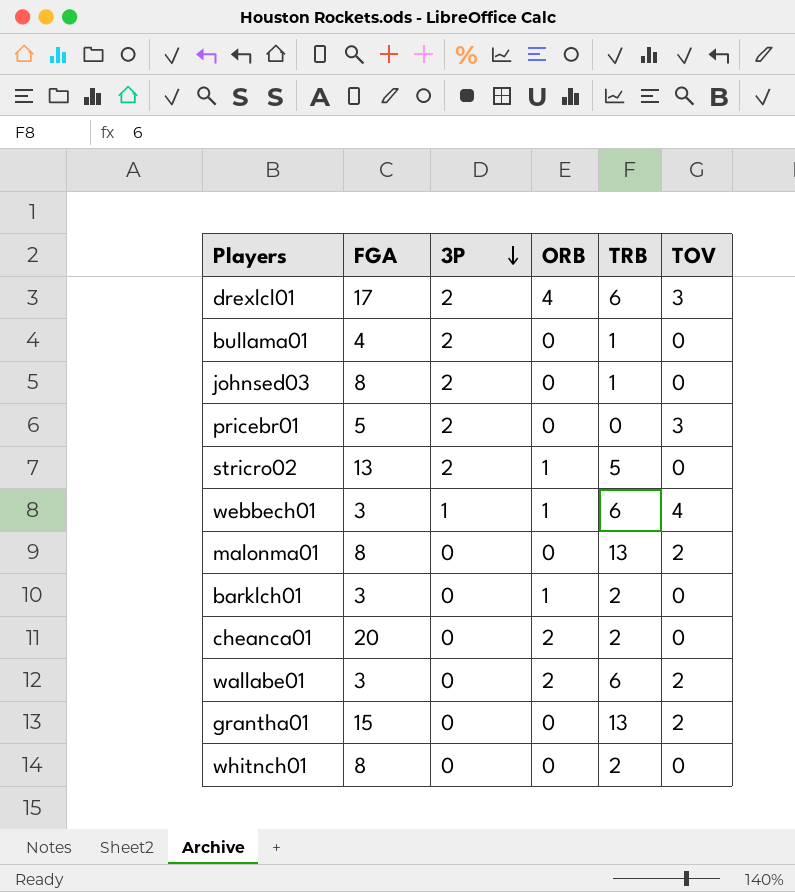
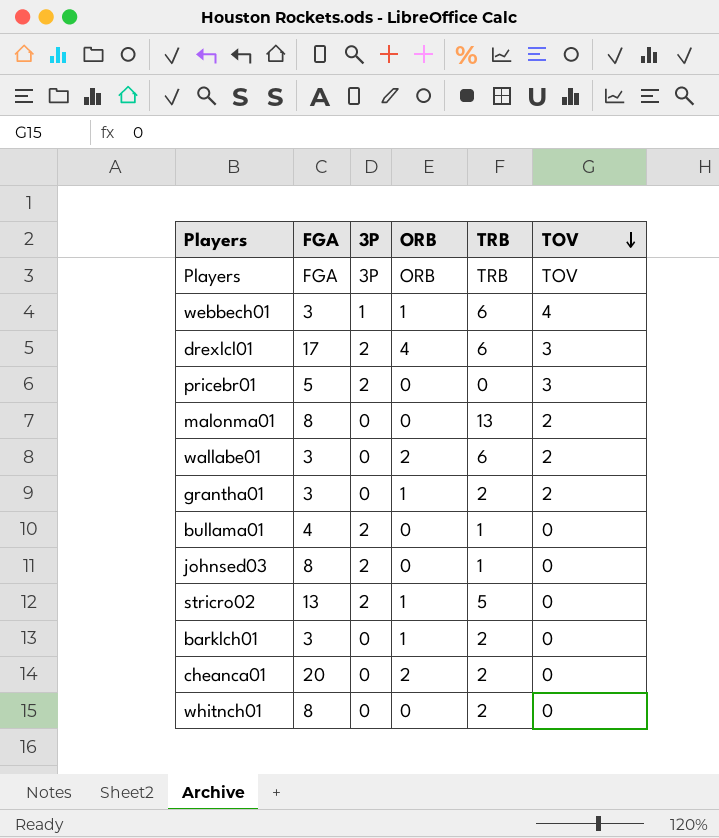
row order: 3P descending -> TOV descending
row Players: none -> FGA | 3P | ORB | TRB | TOV
grantha01 | FGA: 15 -> 3
grantha01 | ORB: 0 -> 1
grantha01 | TRB: 13 -> 2

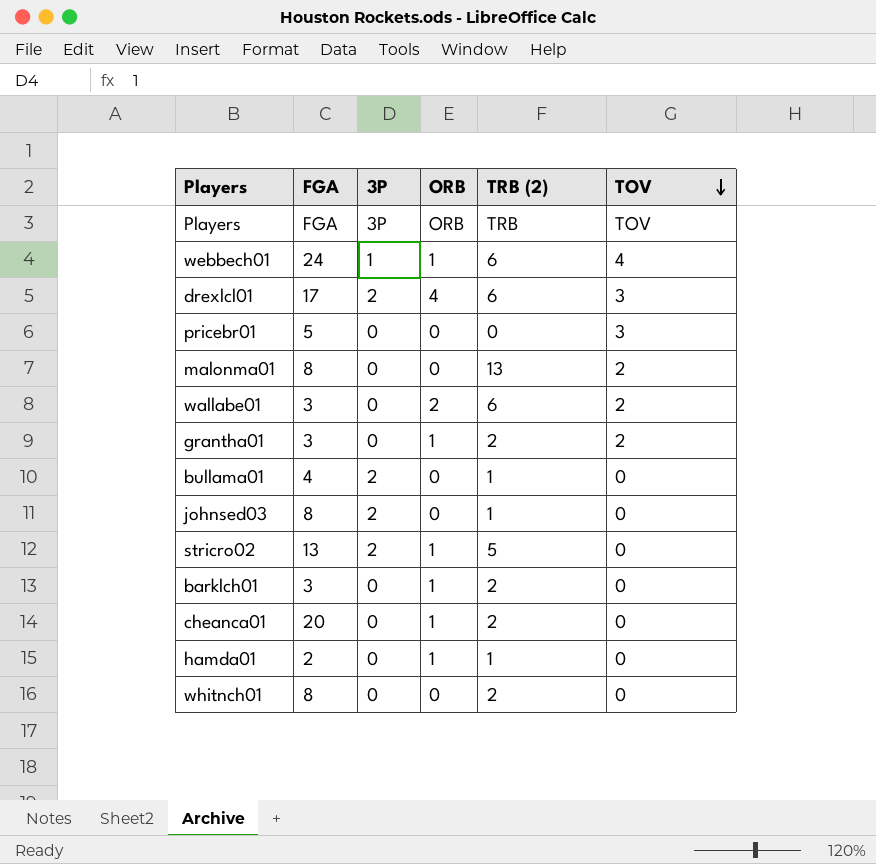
column name: TRB -> TRB (2)
webbech01 | FGA: 3 -> 24
pricebr01 | 3P: 2 -> 0
cheanca01 | ORB: 2 -> 1
row hamda01: none -> 2 | 0 | 1 | 1 | 0

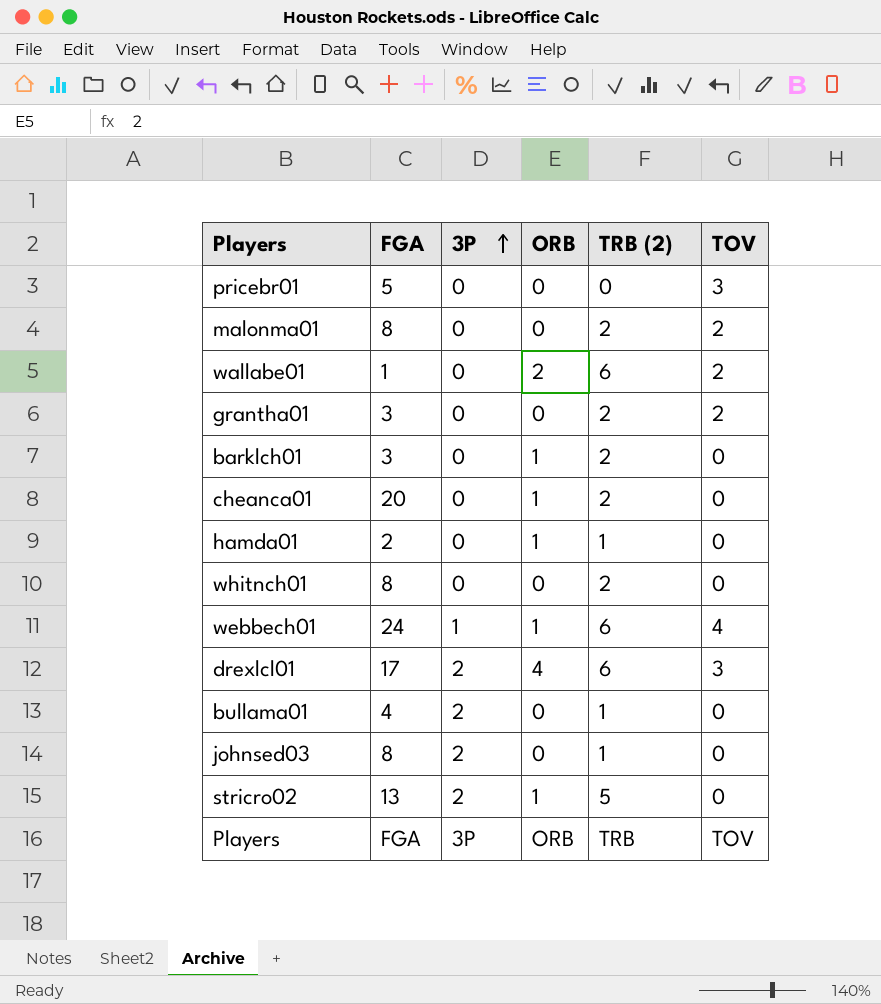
row order: TOV descending -> 3P ascending
malonma01 | TRB (2): 13 -> 2
wallabe01 | FGA: 3 -> 1
grantha01 | ORB: 1 -> 0

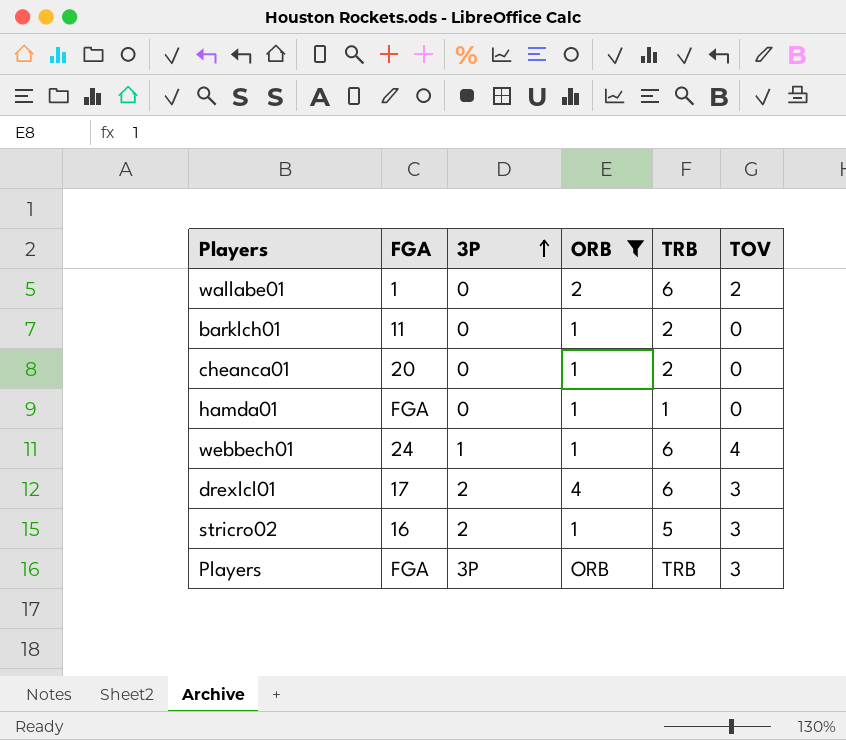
filter: none -> ORB != 0
column name: TRB (2) -> TRB
barklch01 | FGA: 3 -> 11
hamda01 | FGA: 2 -> FGA
stricro02 | FGA: 13 -> 16
stricro02 | TOV: 0 -> 3
Players | TOV: TOV -> 3

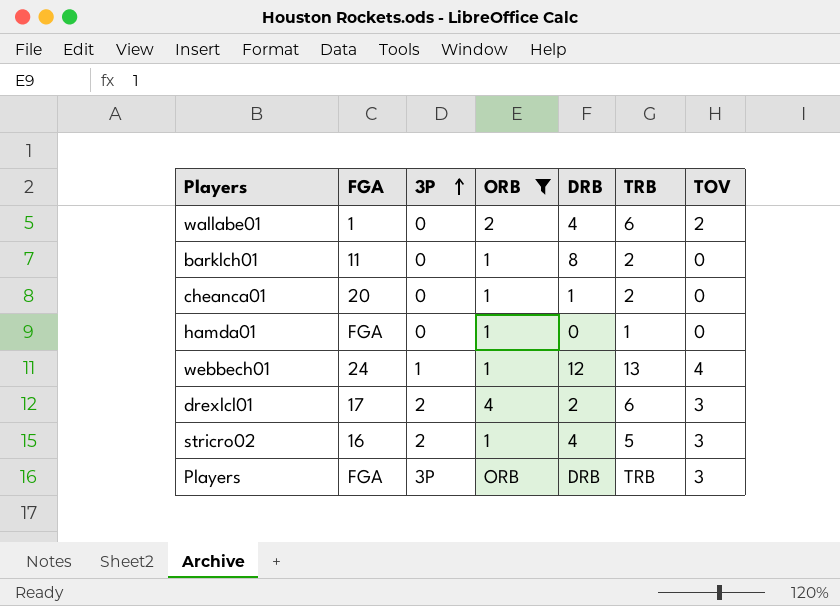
column DRB | position: none -> 5
webbech01 | TRB: 6 -> 13

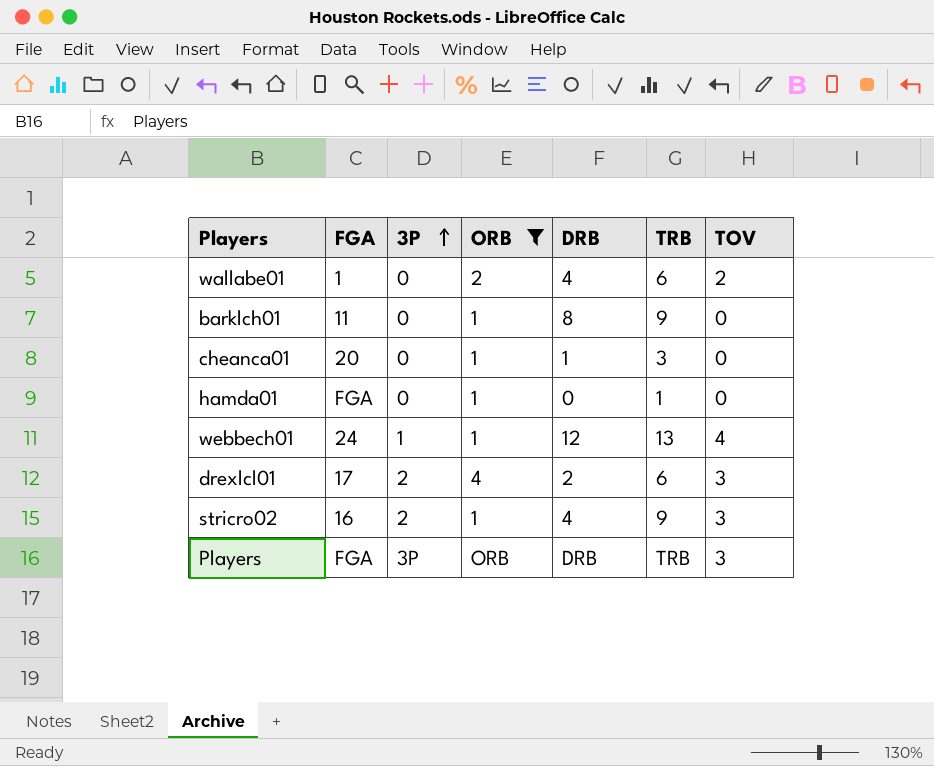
barklch01 | TRB: 2 -> 9
cheanca01 | TRB: 2 -> 3
stricro02 | TRB: 5 -> 9

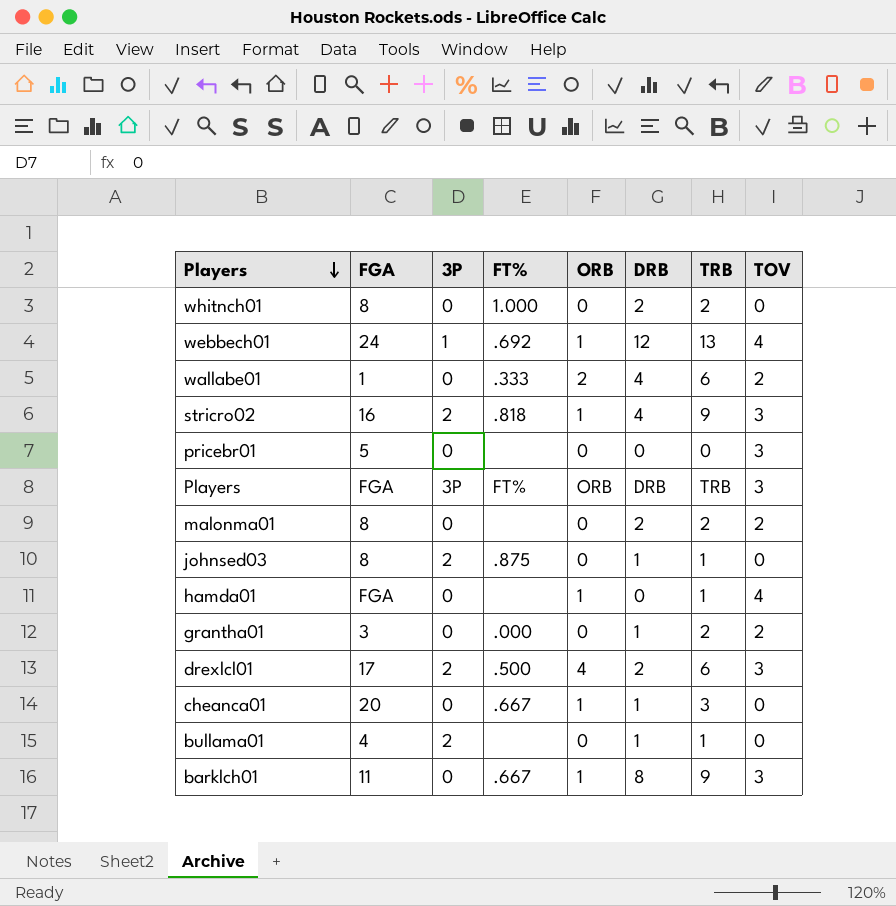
filter: ORB != 0 -> none
row order: 3P ascending -> Players descending
column FT% | position: none -> 4
hamda01 | TOV: 0 -> 4
barklch01 | TOV: 0 -> 3

